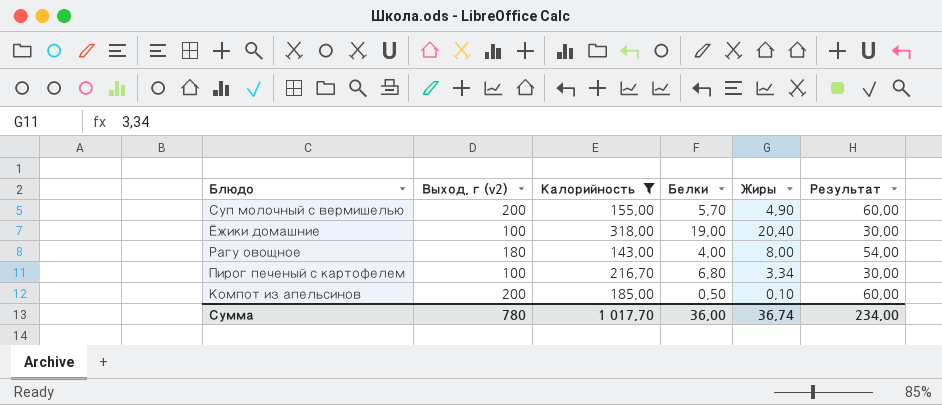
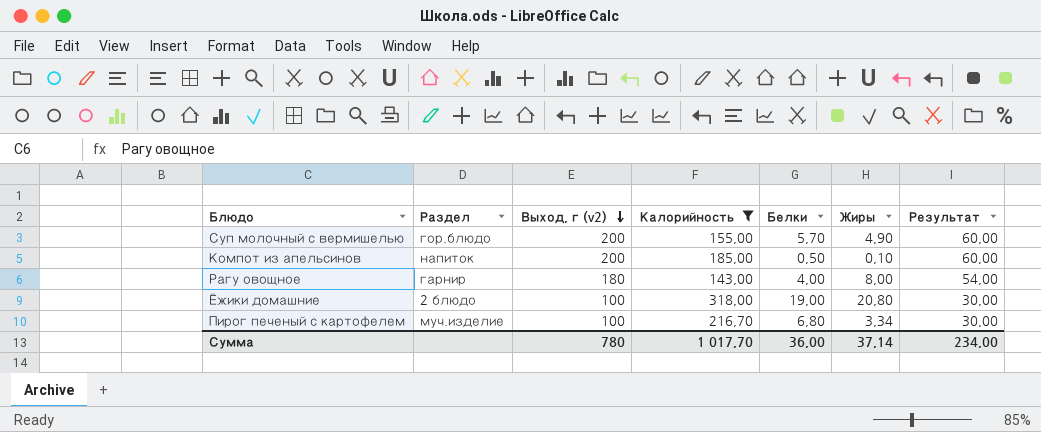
row order: none -> Выход, г (v2) descending
column Раздел | position: none -> 2
Ёжики домашние | Жиры: 20,40 -> 20,80
Сумма | Жиры: 36,74 -> 37,14

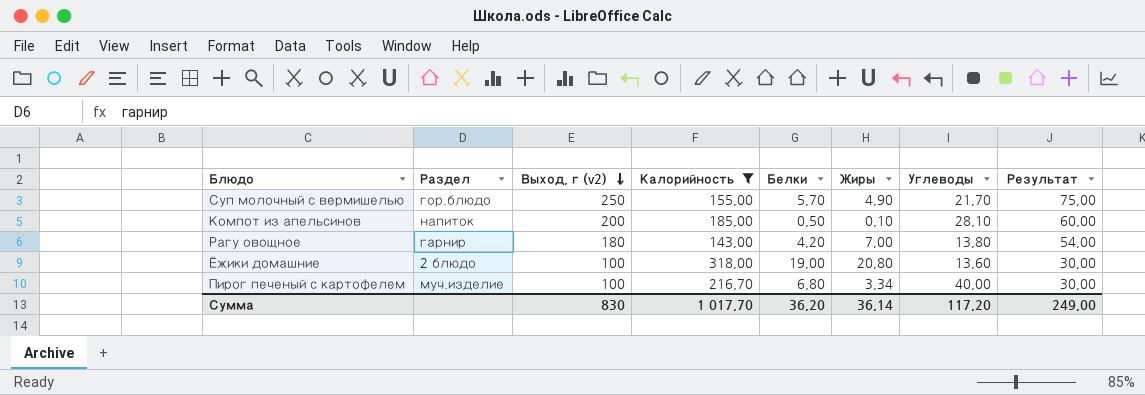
column Углеводы | position: none -> 7
Суп молочный с вермишелью | Выход, г (v2): 200 -> 250
Суп молочный с вермишелью | Результат: 60,00 -> 75,00
Рагу овощное | Белки: 4,00 -> 4,20
Рагу овощное | Жиры: 8,00 -> 7,00
Сумма | Выход, г (v2): 780 -> 830
Сумма | Белки: 36,00 -> 36,20
Сумма | Жиры: 37,14 -> 36,14
Сумма | Результат: 234,00 -> 249,00

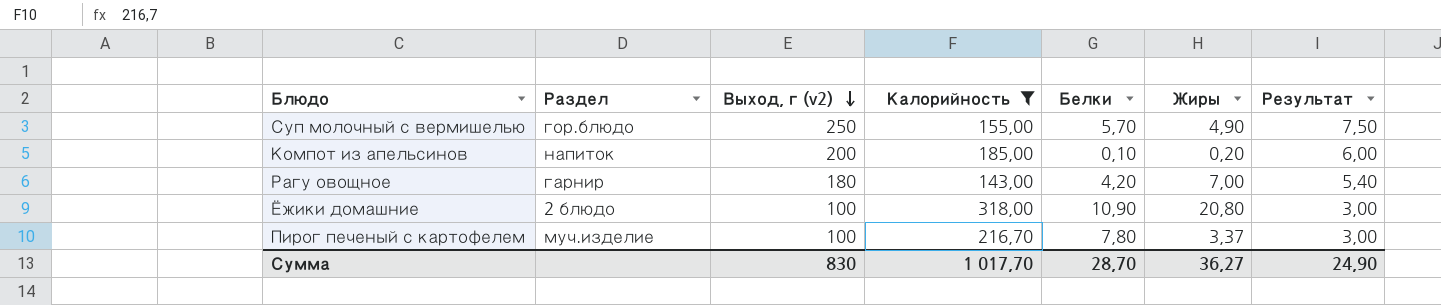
column Углеводы | position: 7 -> none
column Результат | formula: [Выход, г (v2)] * 0,3 -> [Выход, г (v2)] * 0,03
Компот из апельсинов | Белки: 0,50 -> 0,10
Компот из апельсинов | Жиры: 0,10 -> 0,20
Ёжики домашние | Белки: 19,00 -> 10,90
Пирог печеный с картофелем | Белки: 6,80 -> 7,80
Пирог печеный с картофелем | Жиры: 3,34 -> 3,37
Сумма | Белки: 36,20 -> 28,70
Сумма | Жиры: 36,14 -> 36,27
Сумма | Результат: 249,00 -> 24,90

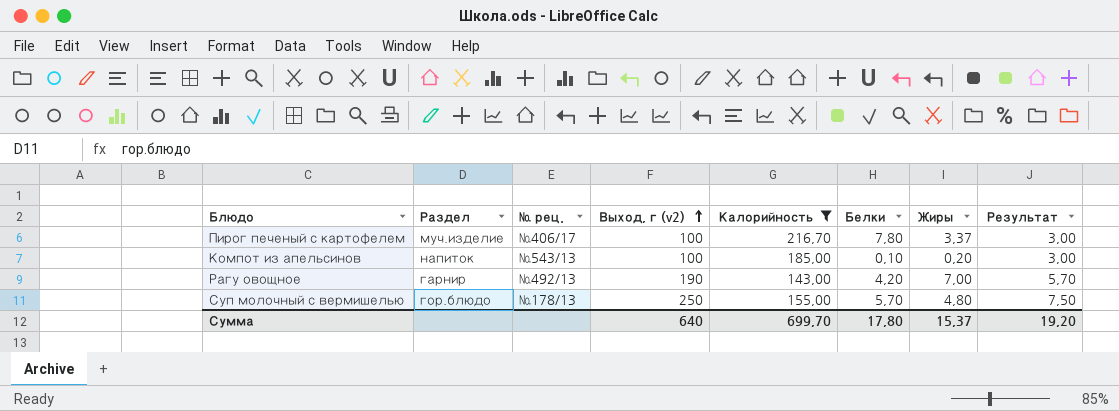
row order: Выход, г (v2) descending -> Выход, г (v2) ascending
column № рец. | position: none -> 3
row Ёжики домашние: 2 блюдо | 100 | 318,00 | 10,90 | 20,80 | 3,00 -> none
Компот из апельсинов | Выход, г (v2): 200 -> 100
Компот из апельсинов | Результат: 6,00 -> 3,00
Рагу овощное | Выход, г (v2): 180 -> 190
Рагу овощное | Результат: 5,40 -> 5,70
Суп молочный с вермишелью | Жиры: 4,90 -> 4,80
Сумма | Выход, г (v2): 830 -> 640
Сумма | Калорийность: 1 017,70 -> 699,70
Сумма | Белки: 28,70 -> 17,80
Сумма | Жиры: 36,27 -> 15,37
Сумма | Результат: 24,90 -> 19,20

